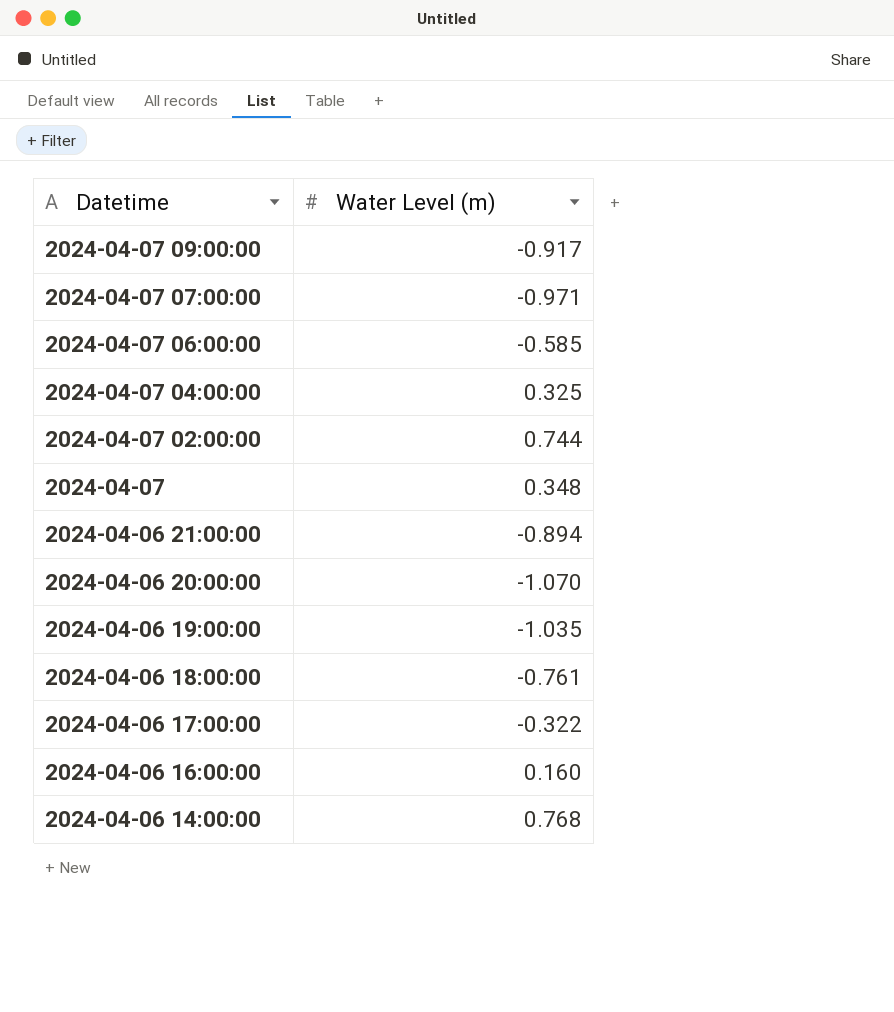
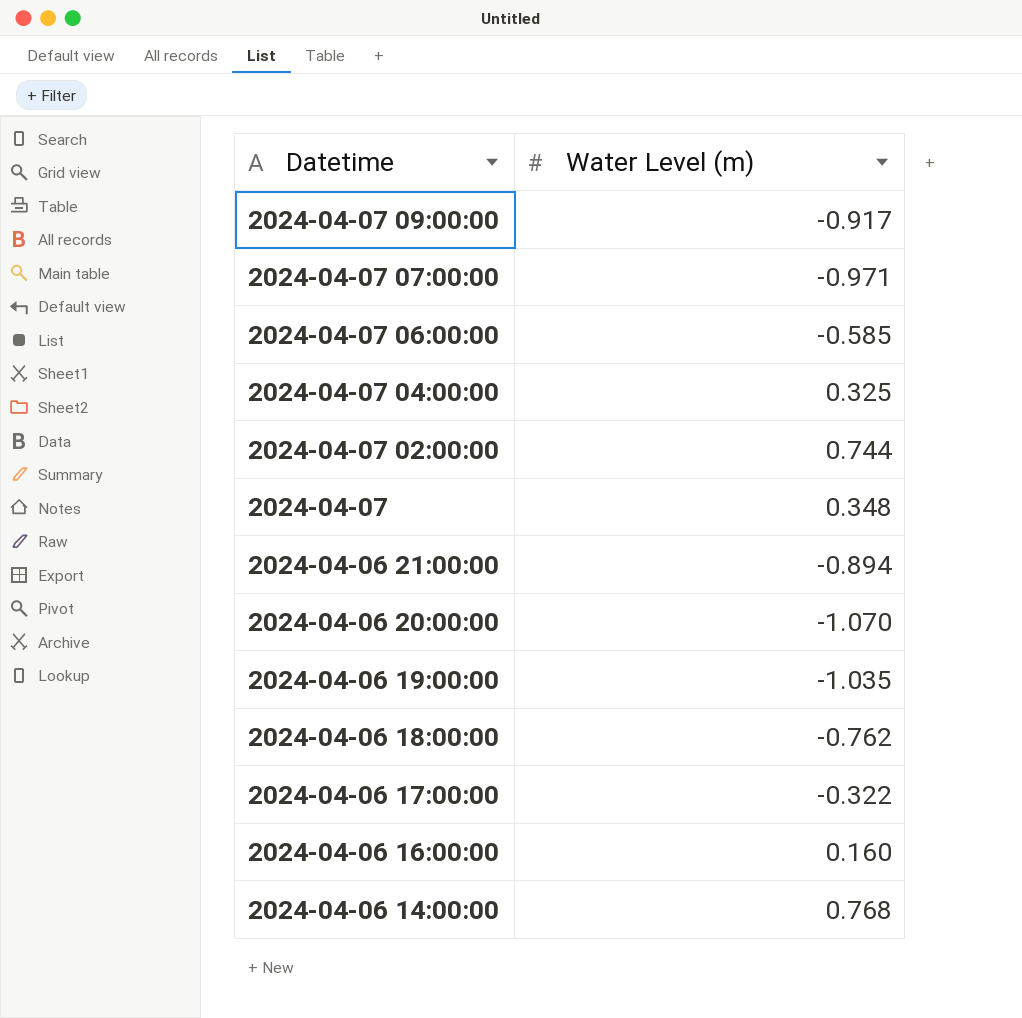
2024-04-06 18:00:00 | Water Level (m): -0.761 -> -0.762

